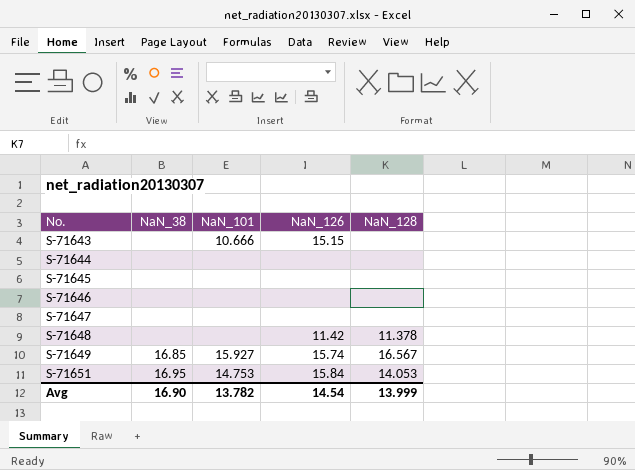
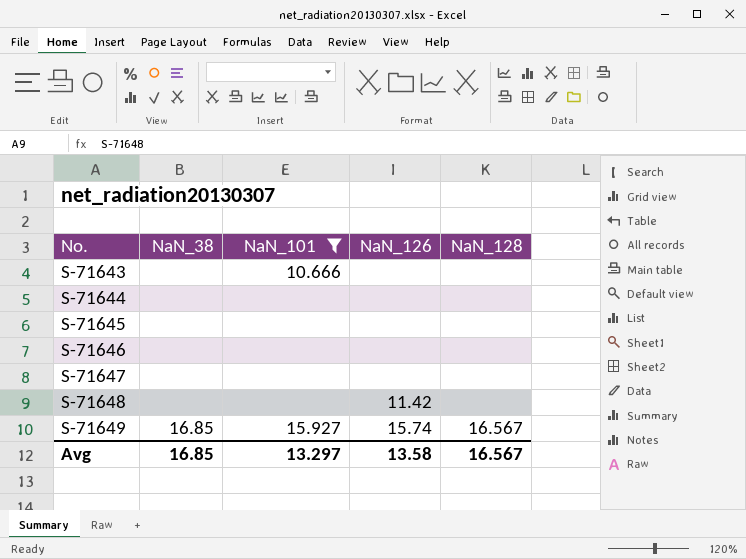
filter: none -> NaN_101 != 14.753
S-71643 | NaN_126: 15.15 -> none
S-71648 | NaN_128: 11.378 -> none
Avg | NaN_38: 16.90 -> 16.85
Avg | NaN_101: 13.782 -> 13.297
Avg | NaN_126: 14.54 -> 13.58
Avg | NaN_128: 13.999 -> 16.567

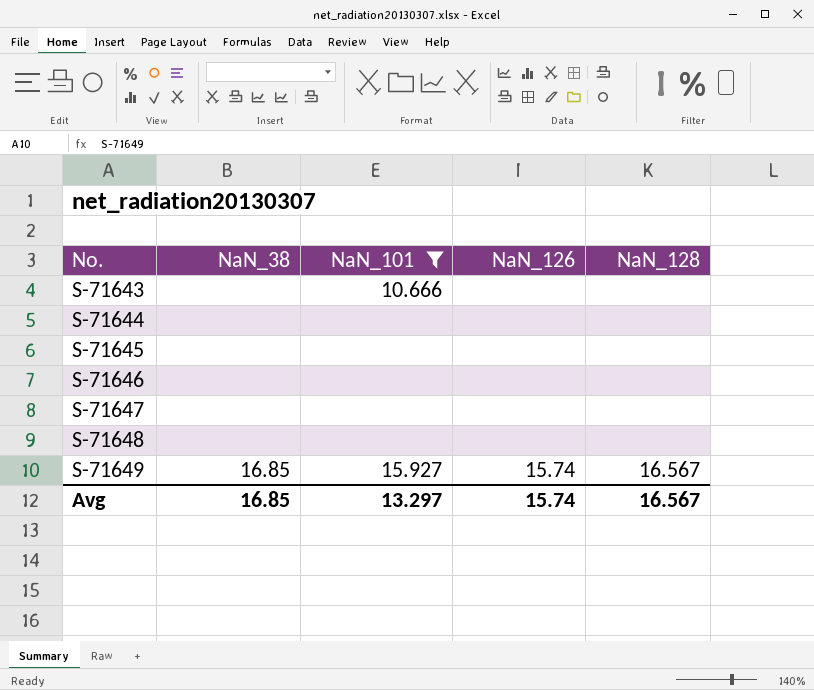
S-71648 | NaN_126: 11.42 -> none
Avg | NaN_126: 13.58 -> 15.74

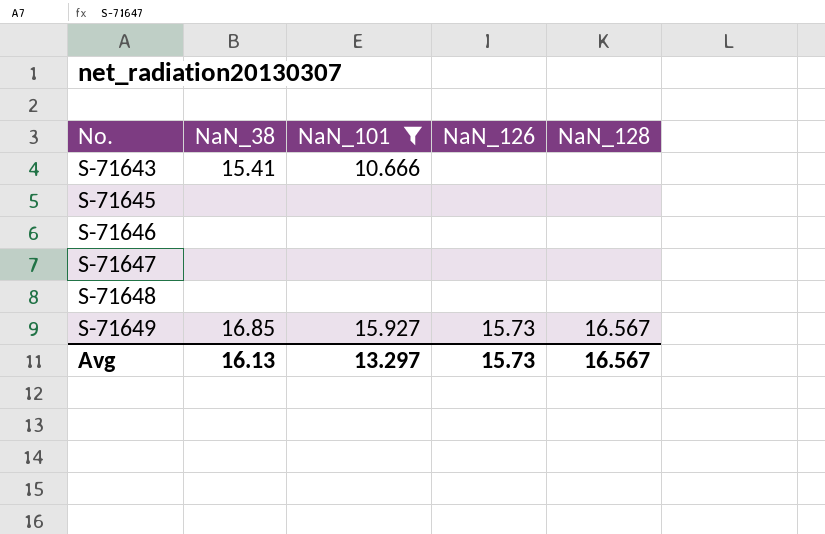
row S-71644: none | none | none | none -> none
S-71643 | NaN_38: none -> 15.41
S-71649 | NaN_126: 15.74 -> 15.73
Avg | NaN_38: 16.85 -> 16.13
Avg | NaN_126: 15.74 -> 15.73

